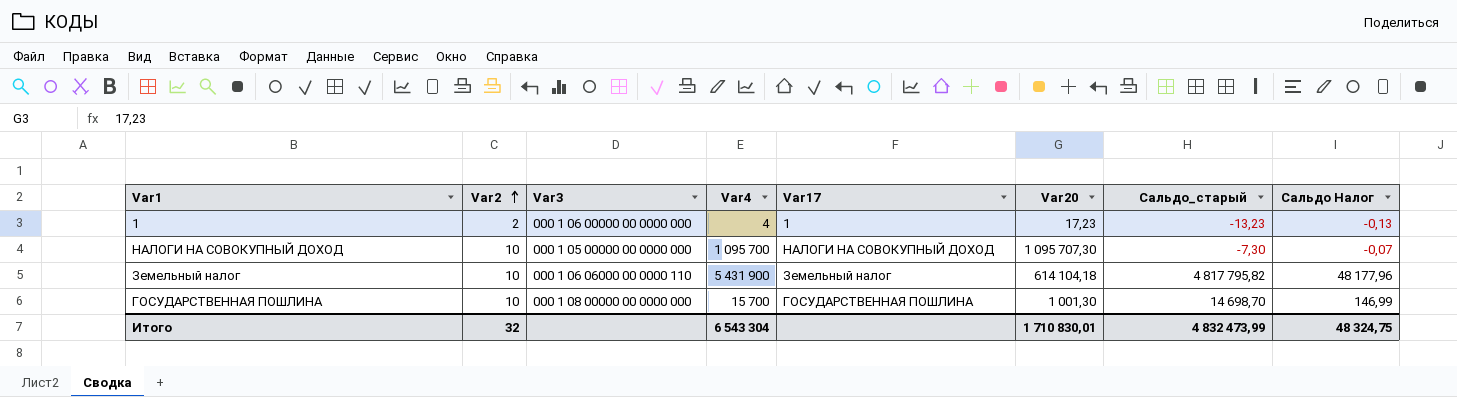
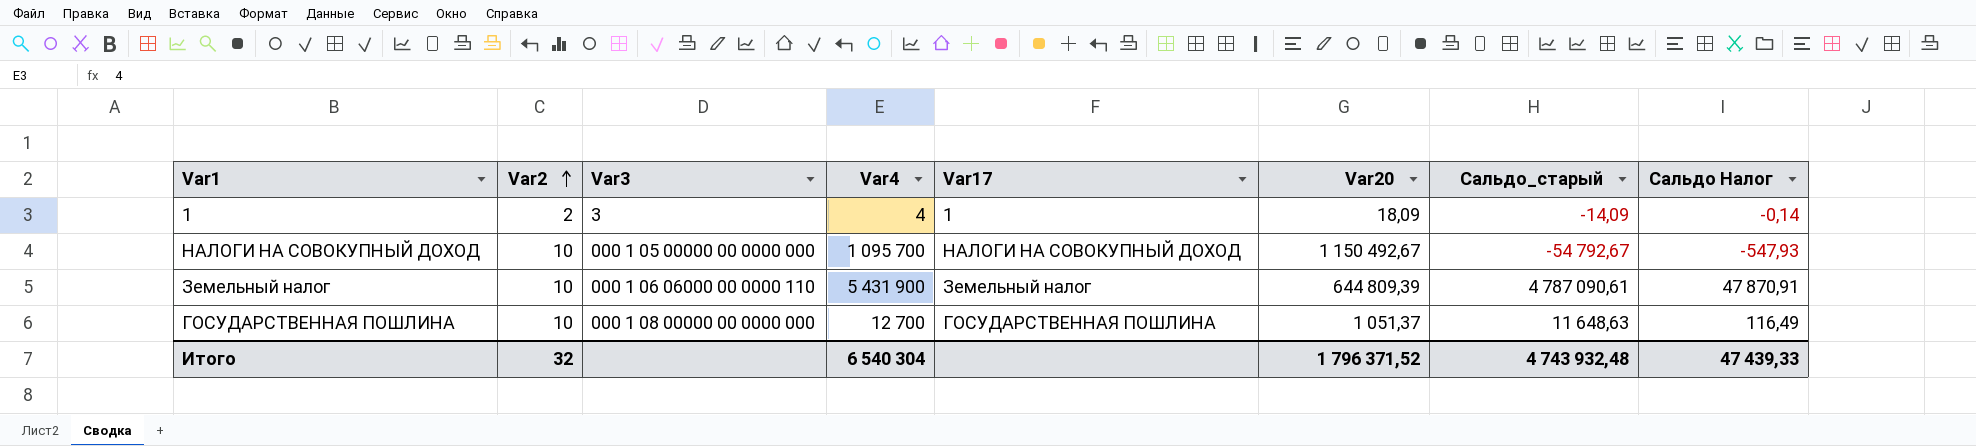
1 | Var3: 000 1 06 00000 00 0000 000 -> 3
1 | Var20: 17,23 -> 18,09
1 | Сальдо_старый: -13,23 -> -14,09
1 | Сальдо Налог: -0,13 -> -0,14
НАЛОГИ НА СОВОКУПНЫЙ ДОХОД | Var20: 1 095 707,30 -> 1 150 492,67
НАЛОГИ НА СОВОКУПНЫЙ ДОХОД | Сальдо_старый: -7,30 -> -54 792,67
НАЛОГИ НА СОВОКУПНЫЙ ДОХОД | Сальдо Налог: -0,07 -> -547,93
Земельный налог | Var20: 614 104,18 -> 644 809,39
Земельный налог | Сальдо_старый: 4 817 795,82 -> 4 787 090,61
Земельный налог | Сальдо Налог: 48 177,96 -> 47 870,91
ГОСУДАРСТВЕННАЯ ПОШЛИНА | Var4: 15 700 -> 12 700
ГОСУДАРСТВЕННАЯ ПОШЛИНА | Var20: 1 001,30 -> 1 051,37
ГОСУДАРСТВЕННАЯ ПОШЛИНА | Сальдо_старый: 14 698,70 -> 11 648,63
ГОСУДАРСТВЕННАЯ ПОШЛИНА | Сальдо Налог: 146,99 -> 116,49
Итого | Var4: 6 543 304 -> 6 540 304
Итого | Var20: 1 710 830,01 -> 1 796 371,52
Итого | Сальдо_старый: 4 832 473,99 -> 4 743 932,48
Итого | Сальдо Налог: 48 324,75 -> 47 439,33

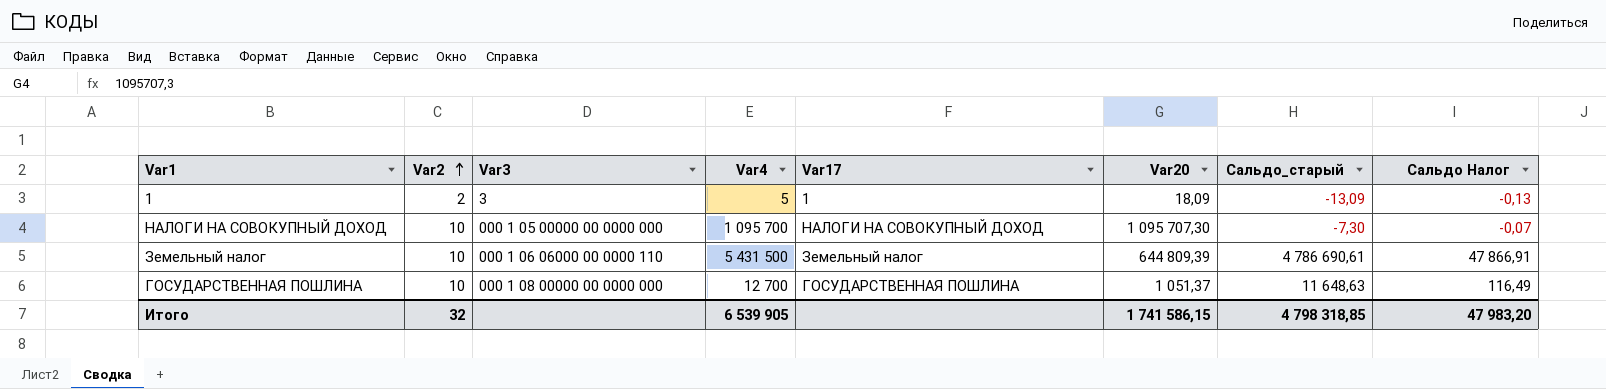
1 | Var4: 4 -> 5
1 | Сальдо_старый: -14,09 -> -13,09
1 | Сальдо Налог: -0,14 -> -0,13
НАЛОГИ НА СОВОКУПНЫЙ ДОХОД | Var20: 1 150 492,67 -> 1 095 707,30
НАЛОГИ НА СОВОКУПНЫЙ ДОХОД | Сальдо_старый: -54 792,67 -> -7,30
НАЛОГИ НА СОВОКУПНЫЙ ДОХОД | Сальдо Налог: -547,93 -> -0,07
Земельный налог | Var4: 5 431 900 -> 5 431 500
Земельный налог | Сальдо_старый: 4 787 090,61 -> 4 786 690,61
Земельный налог | Сальдо Налог: 47 870,91 -> 47 866,91
Итого | Var4: 6 540 304 -> 6 539 905
Итого | Var20: 1 796 371,52 -> 1 741 586,15
Итого | Сальдо_старый: 4 743 932,48 -> 4 798 318,85
Итого | Сальдо Налог: 47 439,33 -> 47 983,20

